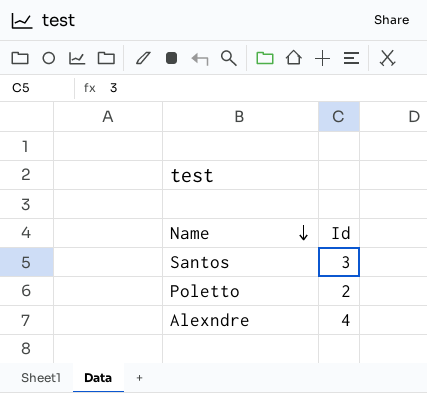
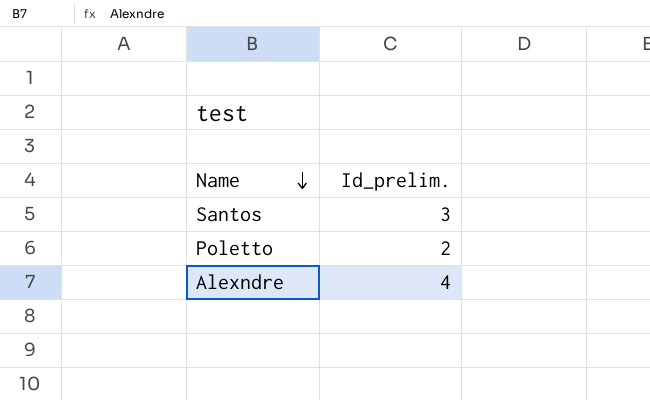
column name: Id -> Id_prelim.

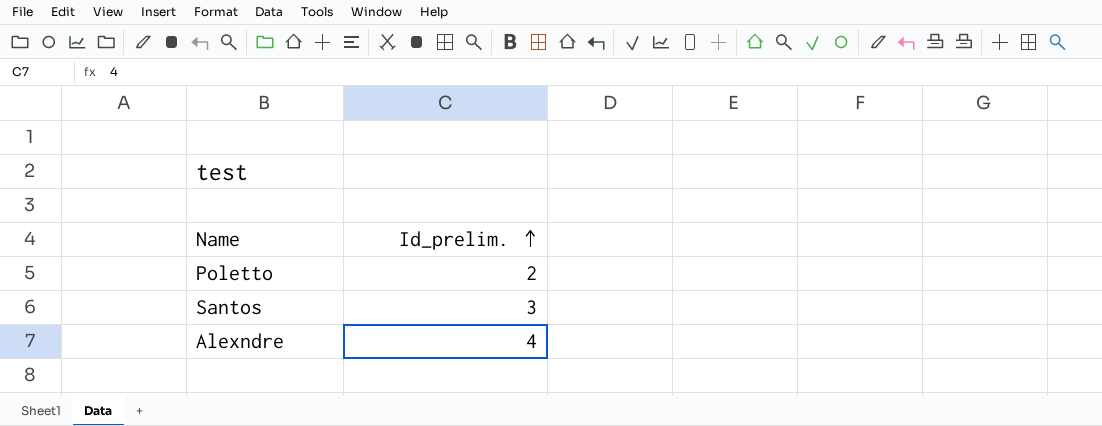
row order: Name descending -> Id_prelim. ascending

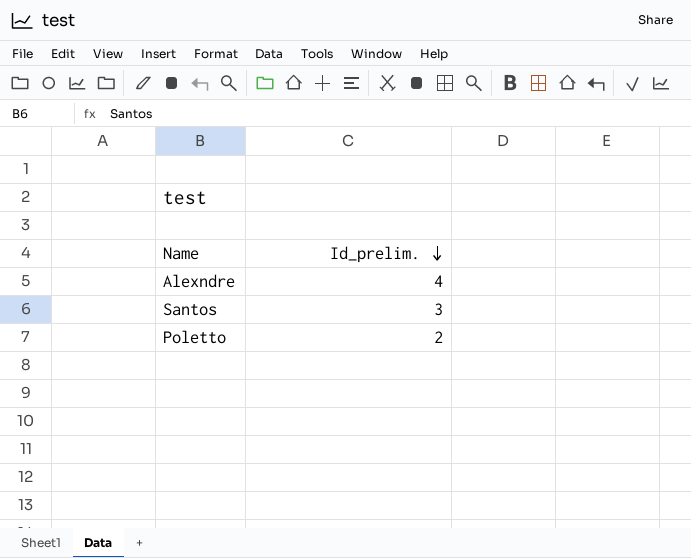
row order: Id_prelim. ascending -> Id_prelim. descending

